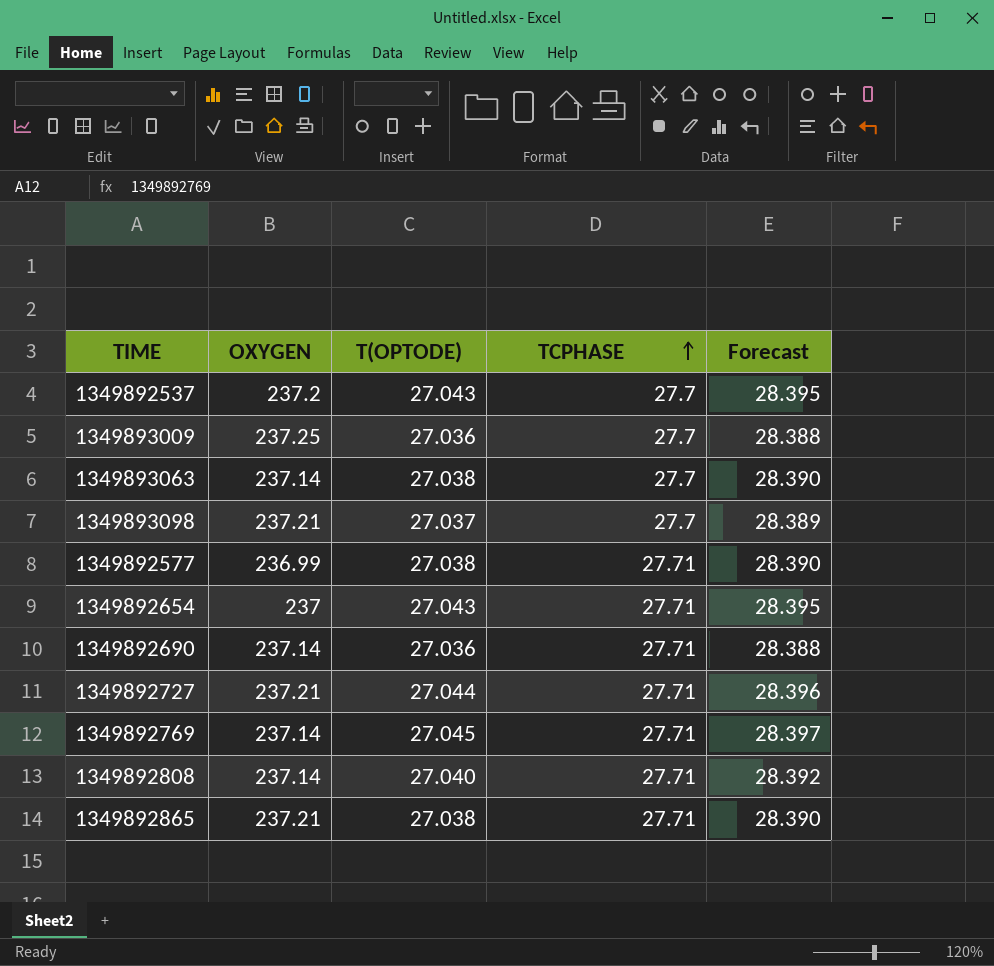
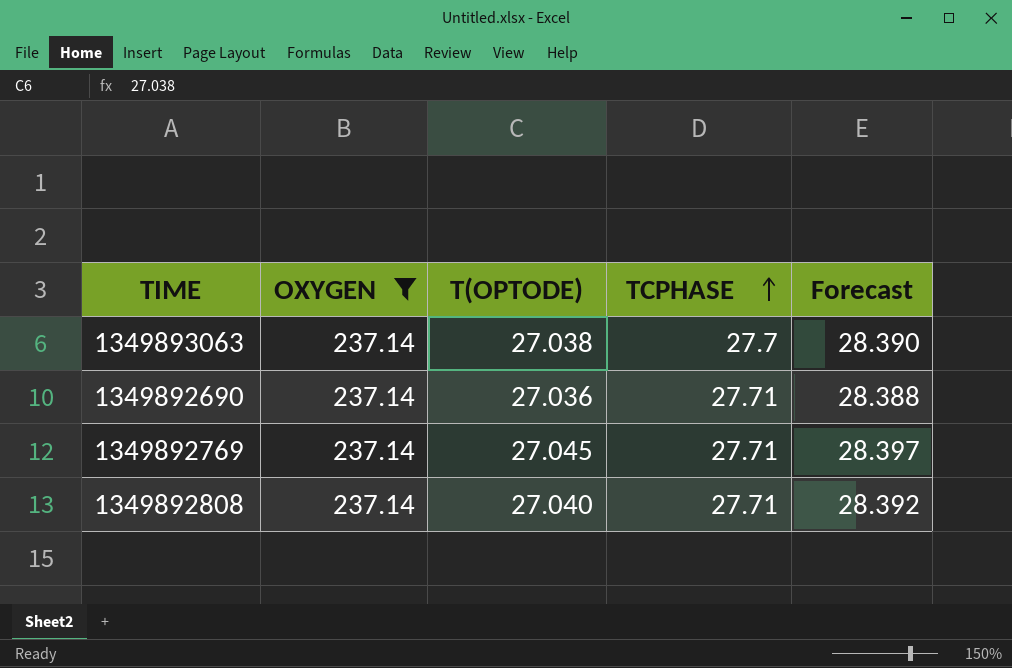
filter: none -> OXYGEN = 237.14

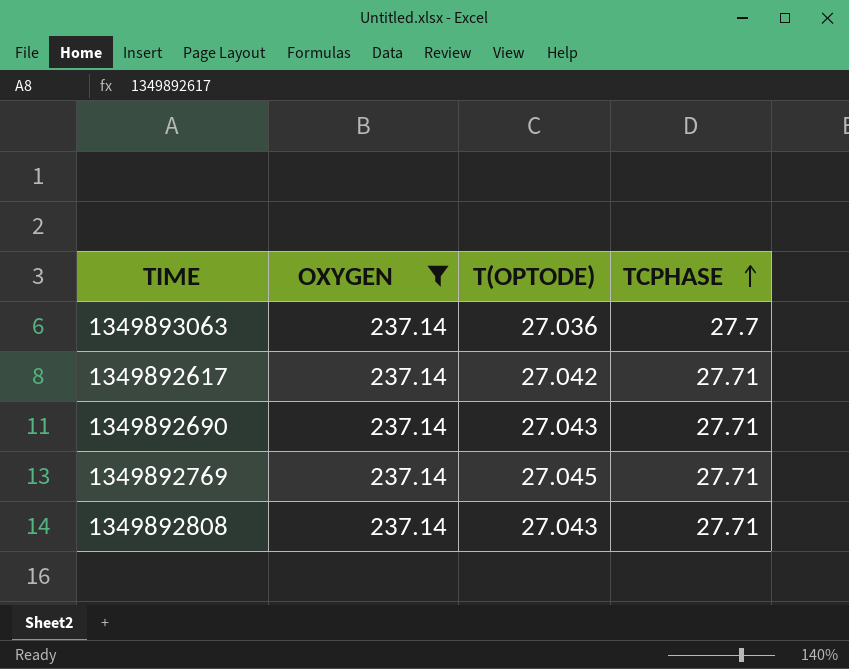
column Forecast | formula: [T(OPTODE)] * 1.05 -> none
1349893063 | T(OPTODE): 27.038 -> 27.036
row 1349892617: none -> 237.14 | 27.042 | 27.71
1349892690 | T(OPTODE): 27.036 -> 27.043
1349892808 | T(OPTODE): 27.040 -> 27.043

